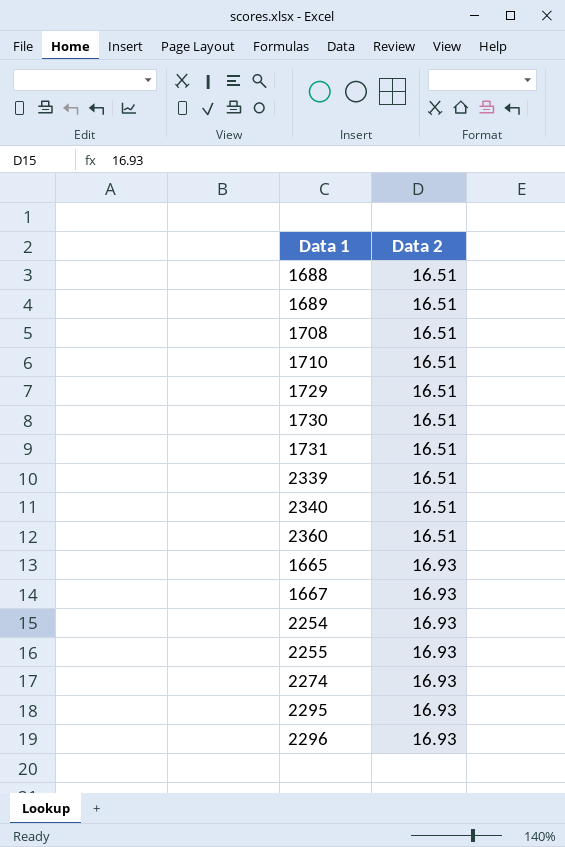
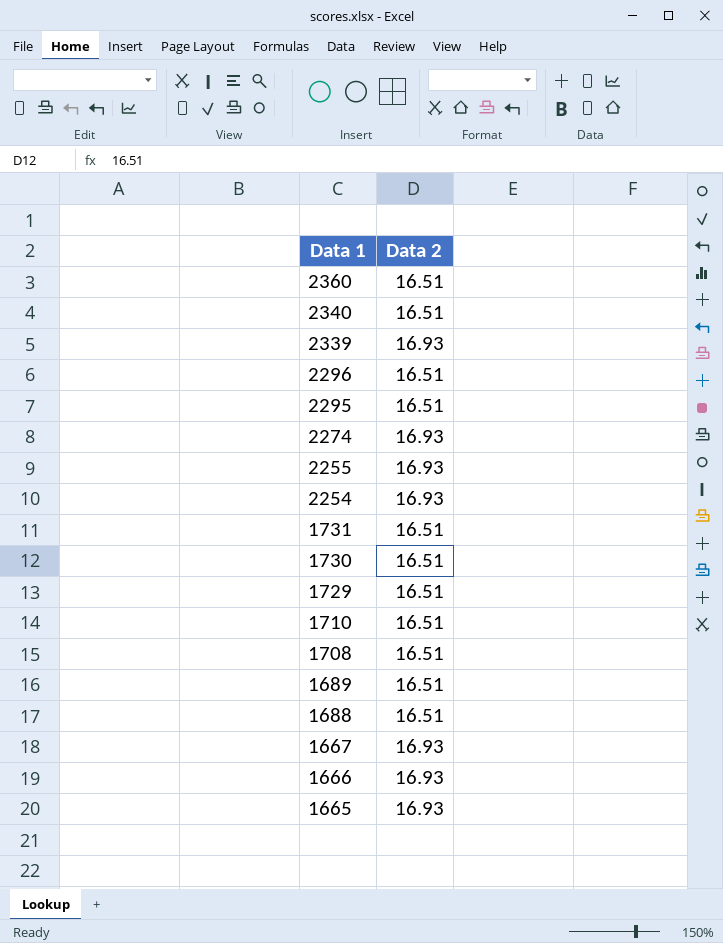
row order: Data 2 ascending -> Data 1 descending
2339 | Data 2: 16.51 -> 16.93
2296 | Data 2: 16.93 -> 16.51
2295 | Data 2: 16.93 -> 16.51
row 1666: none -> 16.93

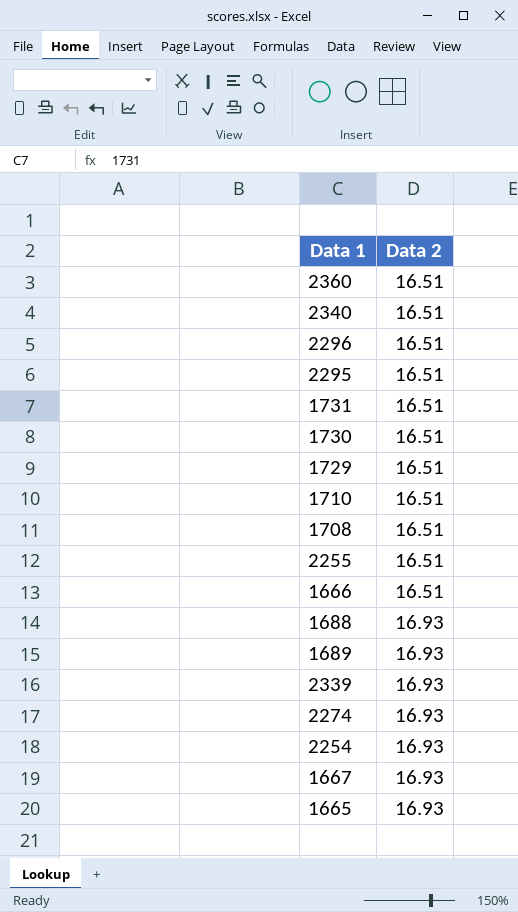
row order: Data 1 descending -> Data 2 ascending
2255 | Data 2: 16.93 -> 16.51
1666 | Data 2: 16.93 -> 16.51
1688 | Data 2: 16.51 -> 16.93
1689 | Data 2: 16.51 -> 16.93

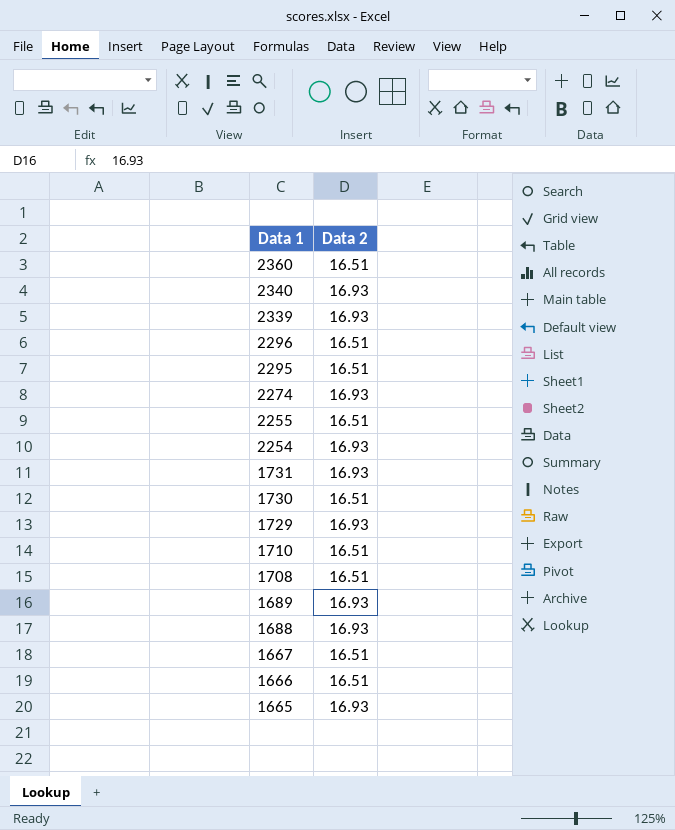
row order: Data 2 ascending -> Data 1 descending
2340 | Data 2: 16.51 -> 16.93
1731 | Data 2: 16.51 -> 16.93
1729 | Data 2: 16.51 -> 16.93
1667 | Data 2: 16.93 -> 16.51

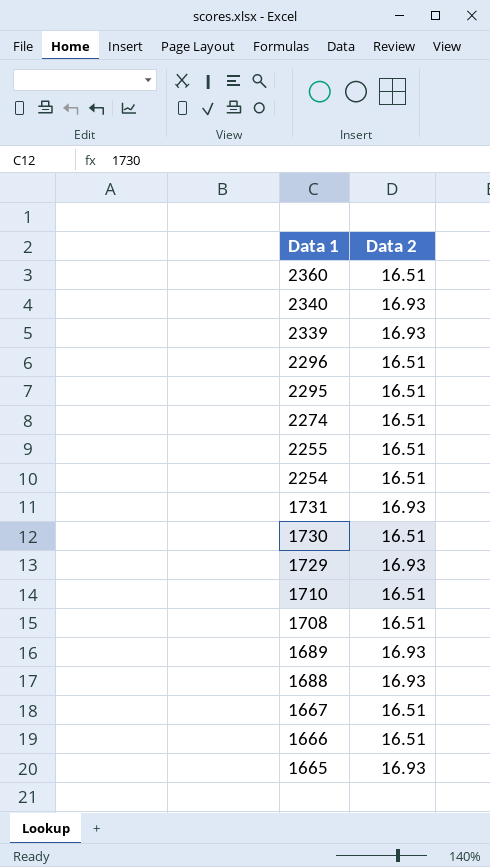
2274 | Data 2: 16.93 -> 16.51
2254 | Data 2: 16.93 -> 16.51

